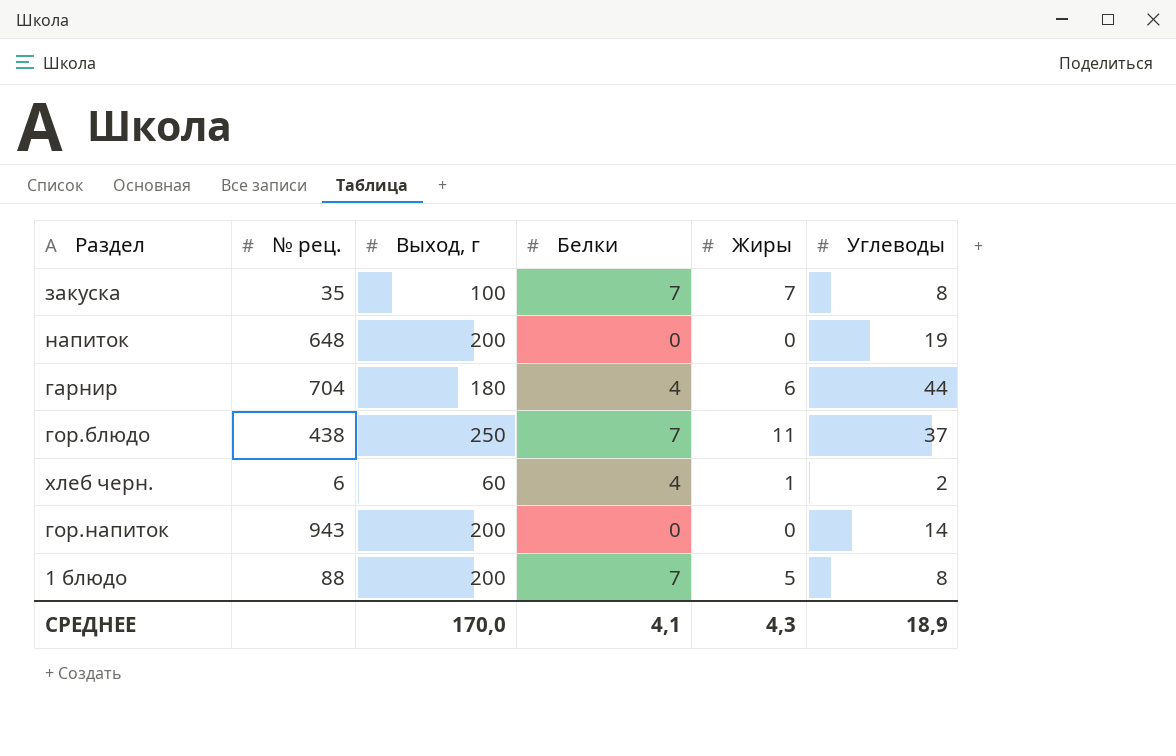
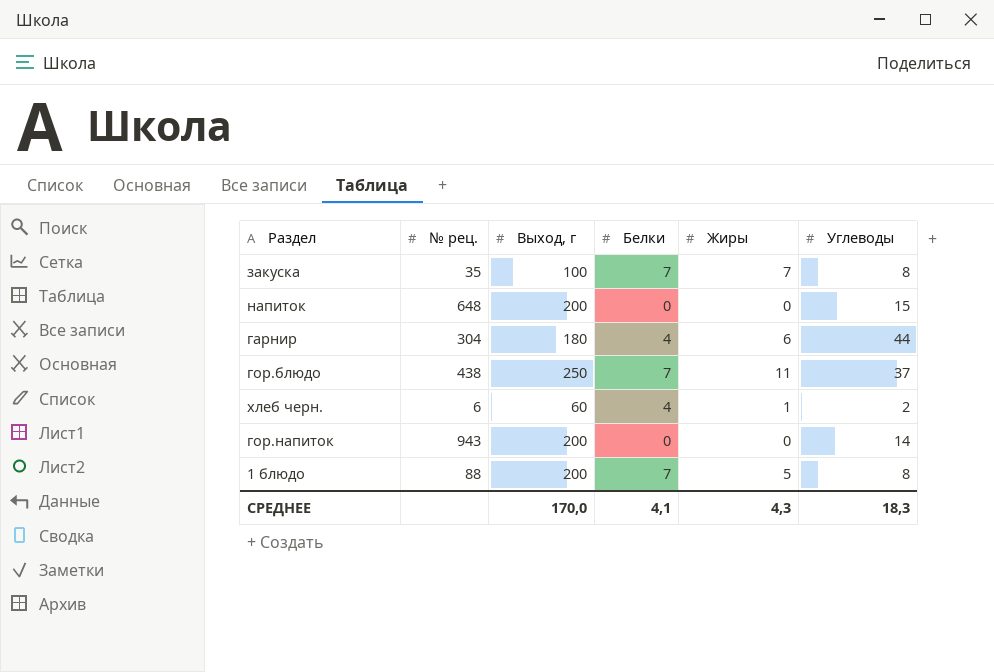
напиток | Углеводы: 19 -> 15
гарнир | № рец.: 704 -> 304
СРЕДНЕЕ | Углеводы: 18,9 -> 18,3

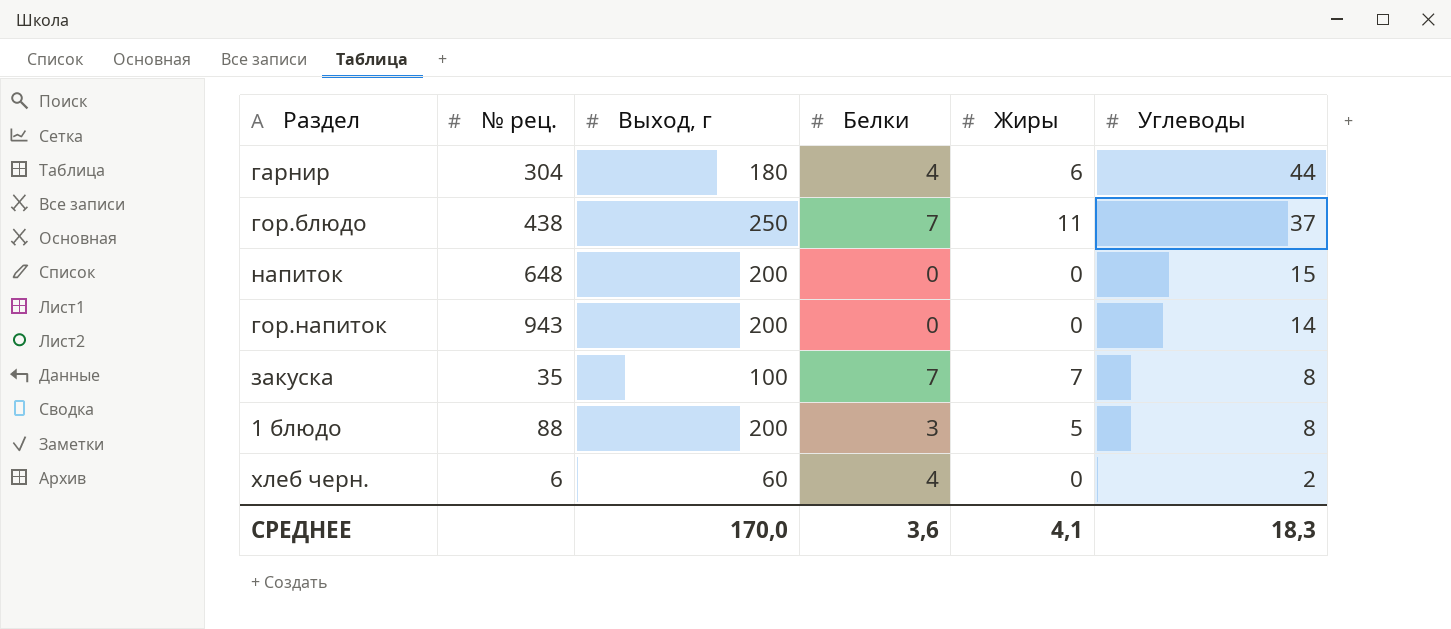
row order: none -> Углеводы descending
1 блюдо | Белки: 7 -> 3
хлеб черн. | Жиры: 1 -> 0
СРЕДНЕЕ | Белки: 4,1 -> 3,6
СРЕДНЕЕ | Жиры: 4,3 -> 4,1

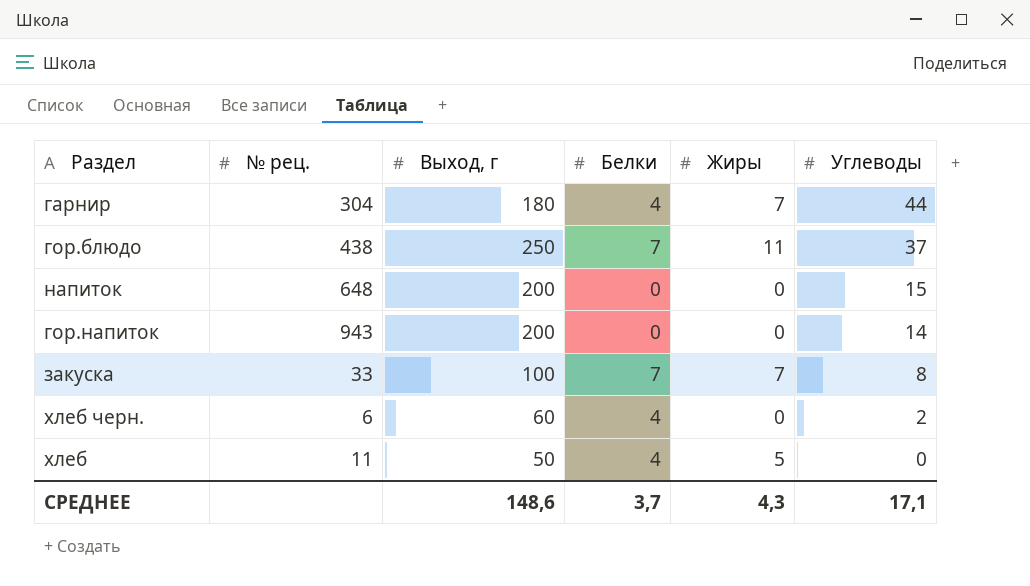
row 1 блюдо: 88 | 200 | 3 | 5 | 8 -> none
гарнир | Жиры: 6 -> 7
закуска | № рец.: 35 -> 33
row хлеб: none -> 11 | 50 | 4 | 5 | 0
СРЕДНЕЕ | Выход, г: 170,0 -> 148,6
СРЕДНЕЕ | Белки: 3,6 -> 3,7
СРЕДНЕЕ | Жиры: 4,1 -> 4,3
СРЕДНЕЕ | Углеводы: 18,3 -> 17,1

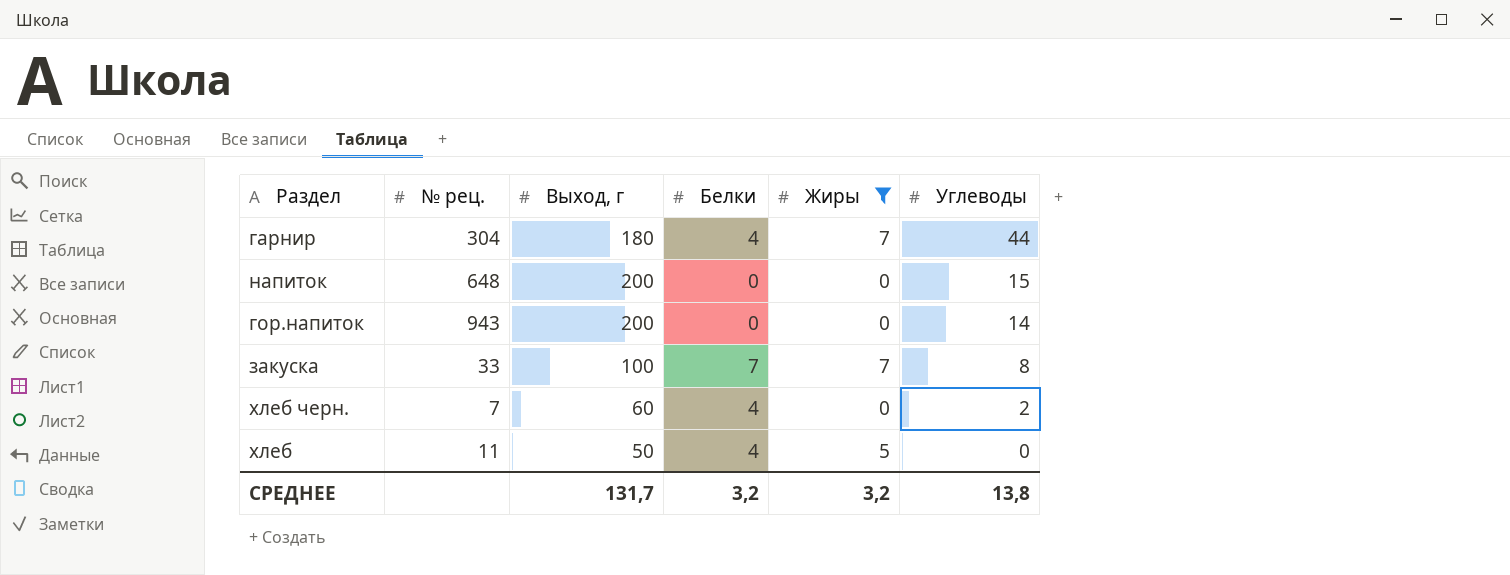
filter: none -> Жиры != 11
хлеб черн. | № рец.: 6 -> 7
СРЕДНЕЕ | Выход, г: 148,6 -> 131,7
СРЕДНЕЕ | Белки: 3,7 -> 3,2
СРЕДНЕЕ | Жиры: 4,3 -> 3,2
СРЕДНЕЕ | Углеводы: 17,1 -> 13,8

